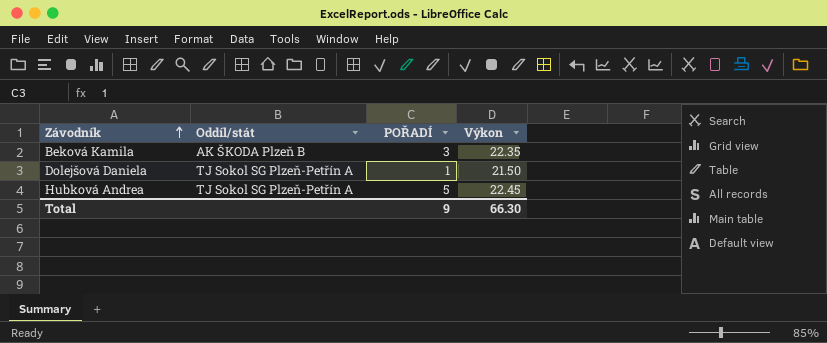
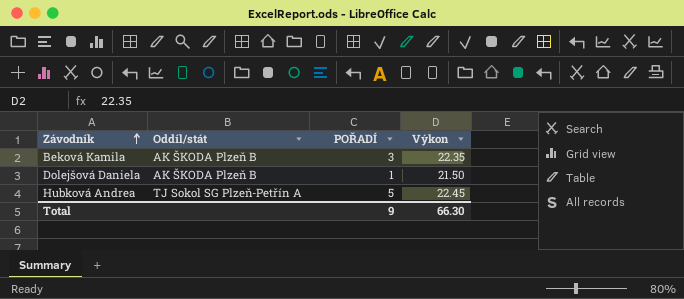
Dolejšová Daniela | Oddíl/stát: TJ Sokol SG Plzeň-Petřín A -> AK ŠKODA Plzeň B

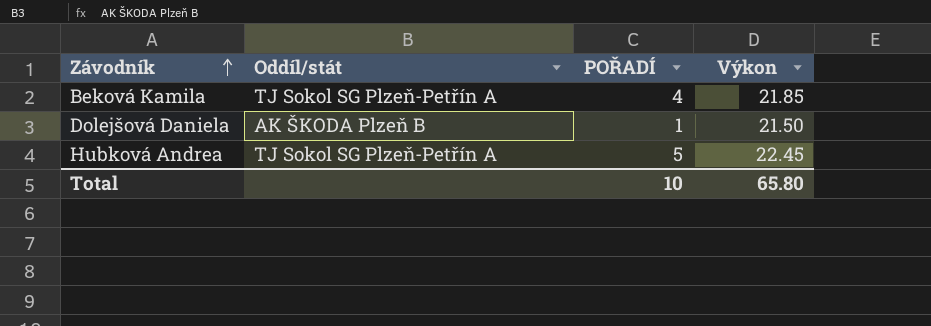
Beková Kamila | Oddíl/stát: AK ŠKODA Plzeň B -> TJ Sokol SG Plzeň-Petřín A
Beková Kamila | POŘADÍ: 3 -> 4
Beková Kamila | Výkon: 22.35 -> 21.85
Total | POŘADÍ: 9 -> 10
Total | Výkon: 66.30 -> 65.80

